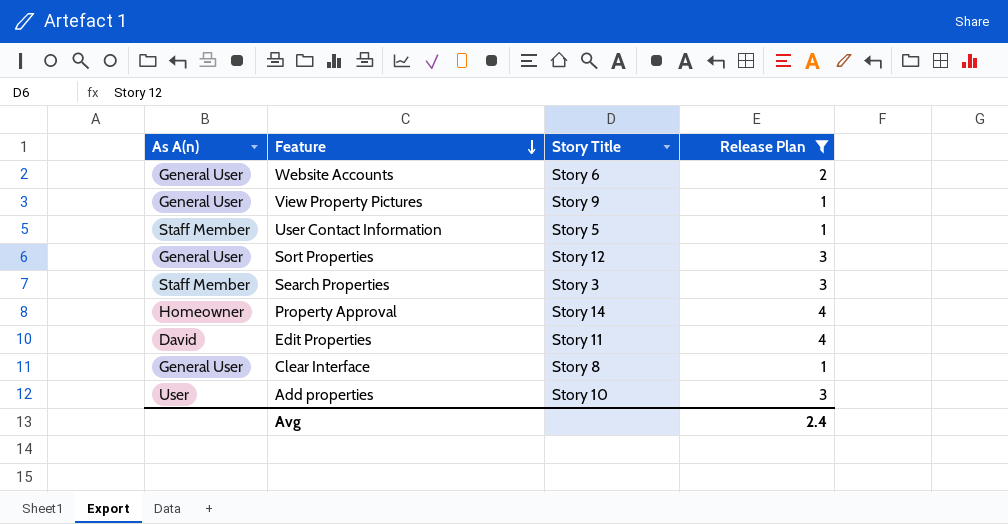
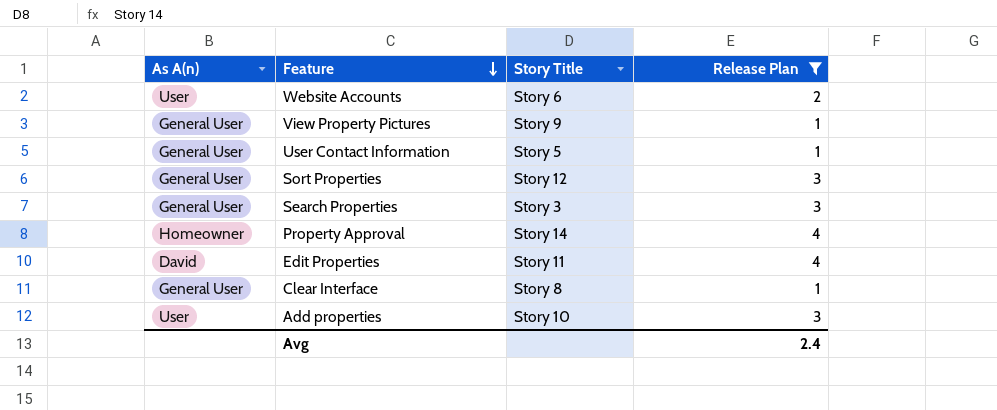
Website Accounts | As A(n): General User -> User
User Contact Information | As A(n): Staff Member -> General User
Search Properties | As A(n): Staff Member -> General User

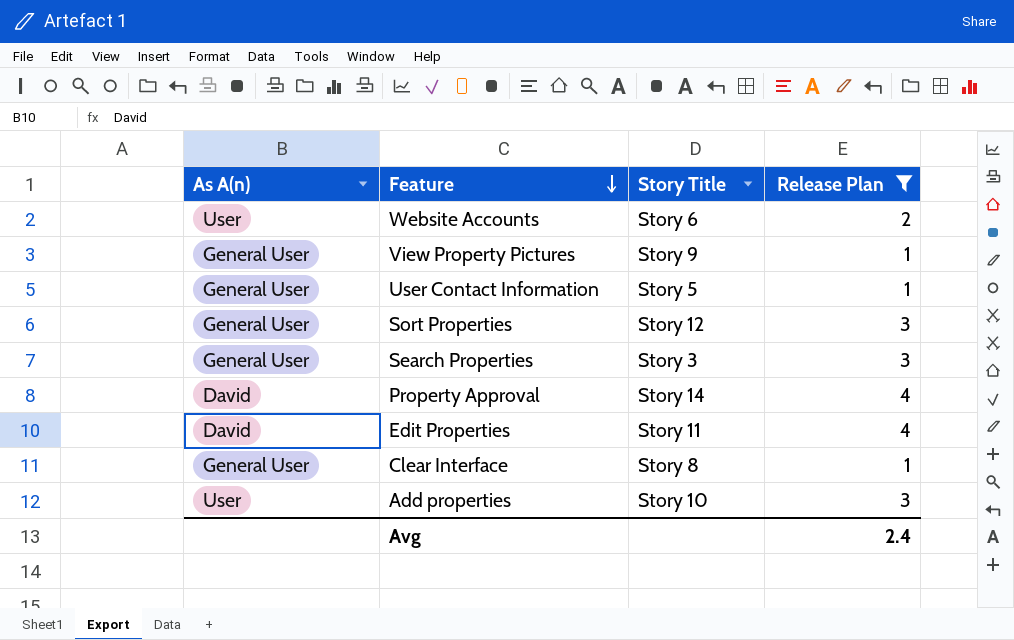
Property Approval | As A(n): Homeowner -> David

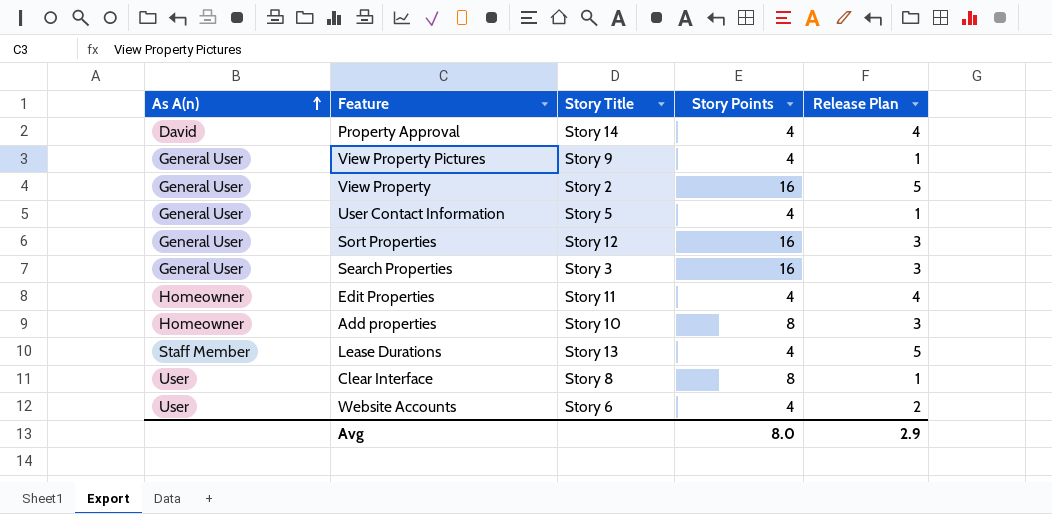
filter: Release Plan != 5 -> none
row order: Feature descending -> As A(n) ascending
column Story Points | position: none -> 4
Edit Properties | As A(n): David -> Homeowner
Add properties | As A(n): User -> Homeowner
Clear Interface | As A(n): General User -> User
Avg | Release Plan: 2.4 -> 2.9

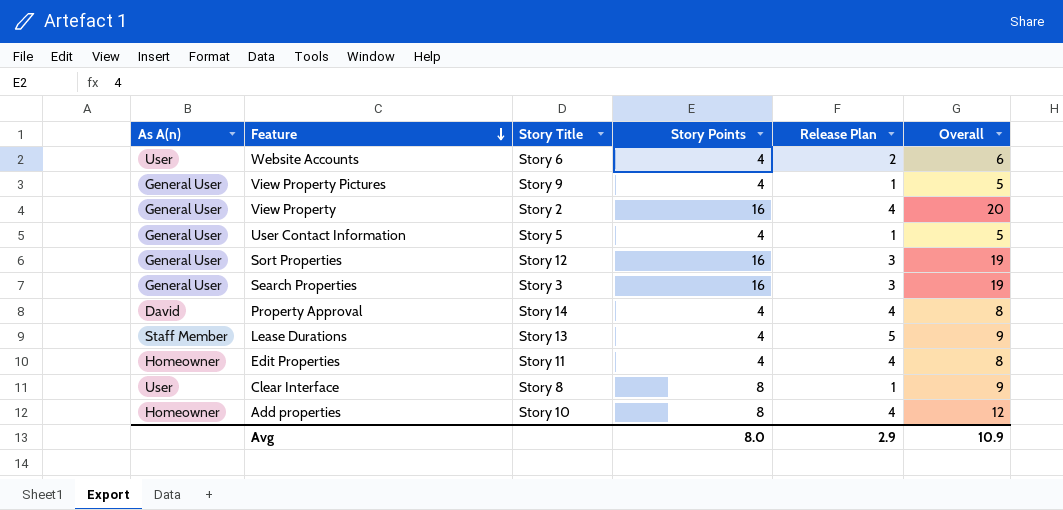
row order: As A(n) ascending -> Feature descending
column Overall | formula: none -> [Story Points] + [Release Plan]
View Property | Release Plan: 5 -> 4
Add properties | Release Plan: 3 -> 4

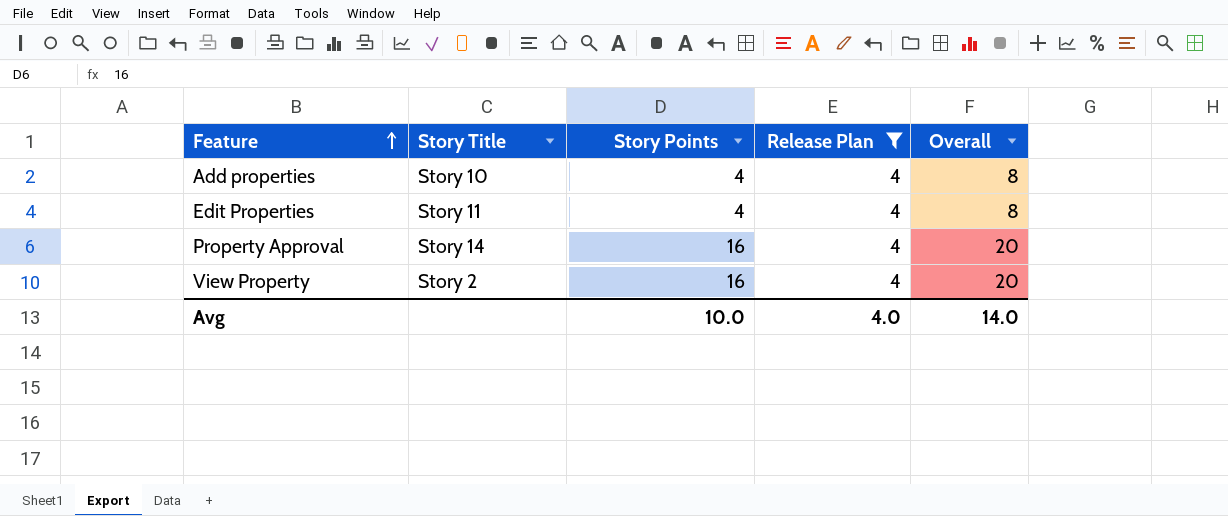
filter: none -> Release Plan = 4
row order: Feature descending -> Feature ascending
column As A(n) | position: 1 -> none
Add properties | Story Points: 8 -> 4
Add properties | Overall: 12 -> 8
Property Approval | Story Points: 4 -> 16
Property Approval | Overall: 8 -> 20
Avg | Story Points: 8.0 -> 10.0
Avg | Release Plan: 2.9 -> 4.0
Avg | Overall: 10.9 -> 14.0

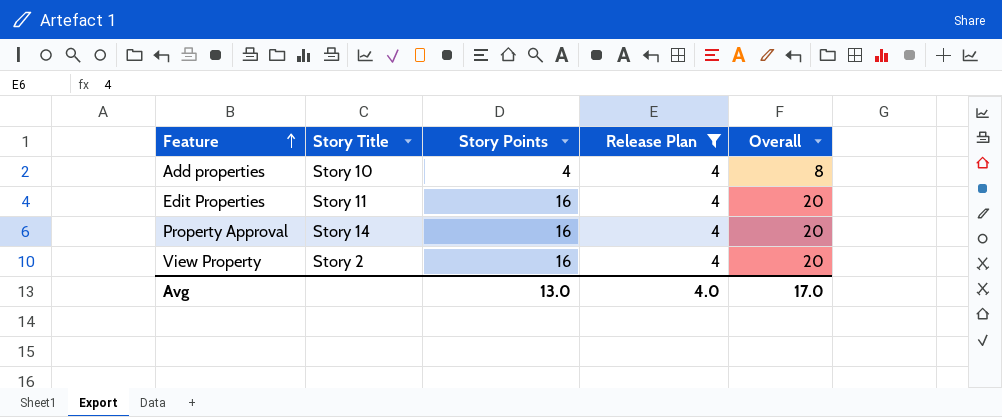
Edit Properties | Story Points: 4 -> 16
Edit Properties | Overall: 8 -> 20
Avg | Story Points: 10.0 -> 13.0
Avg | Overall: 14.0 -> 17.0

